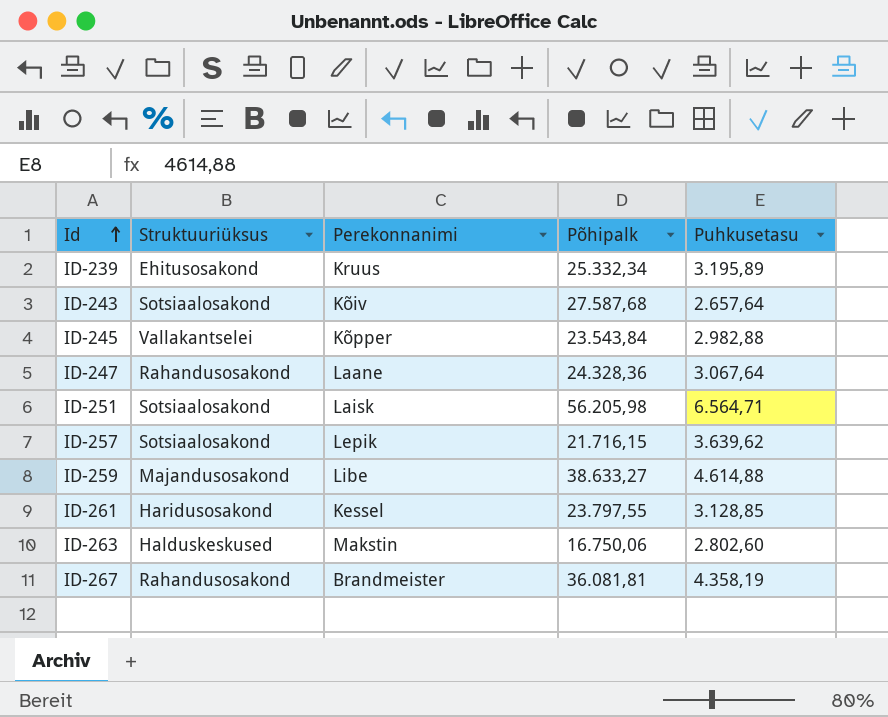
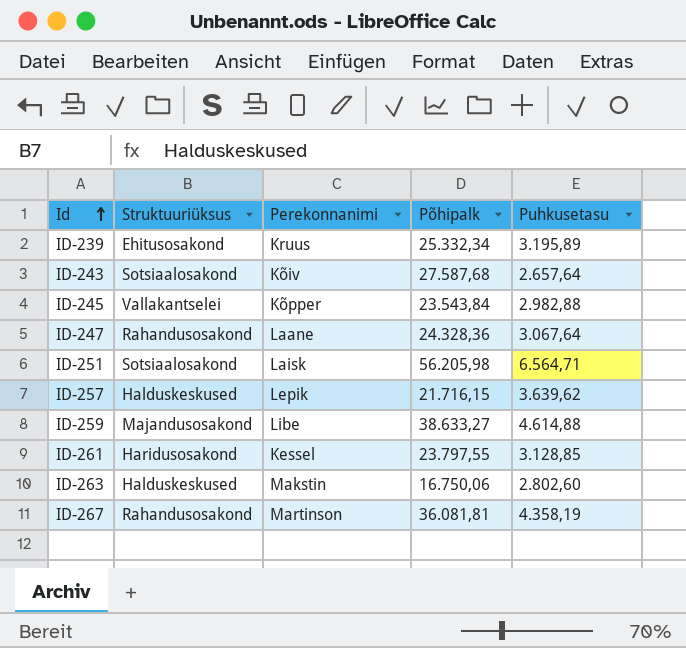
ID-257 | Struktuuriüksus: Sotsiaalosakond -> Halduskeskused
ID-267 | Perekonnanimi: Brandmeister -> Martinson

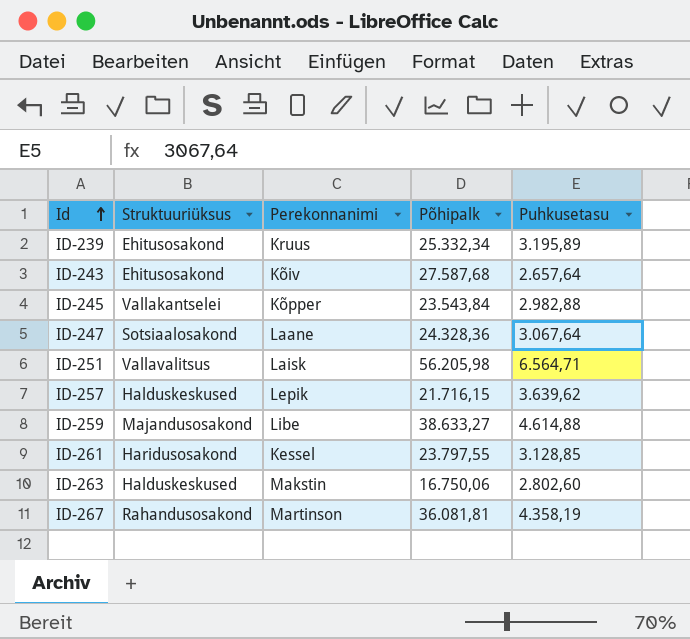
ID-243 | Struktuuriüksus: Sotsiaalosakond -> Ehitusosakond
ID-247 | Struktuuriüksus: Rahandusosakond -> Sotsiaalosakond
ID-251 | Struktuuriüksus: Sotsiaalosakond -> Vallavalitsus

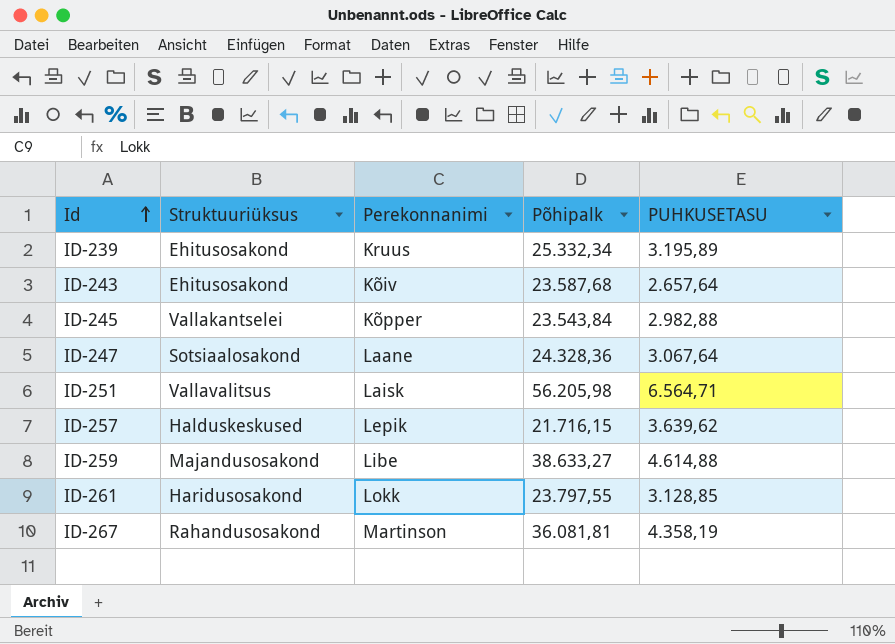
column name: Puhkusetasu -> PUHKUSETASU
row ID-263: Halduskeskused | Makstin | 16.750,06 | 2.802,60 -> none
ID-243 | Põhipalk: 27.587,68 -> 23.587,68
ID-261 | Perekonnanimi: Kessel -> Lokk

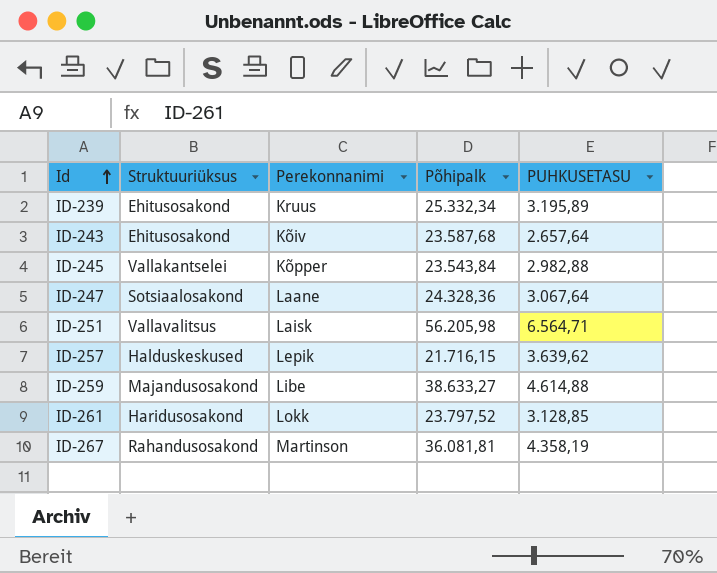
ID-261 | Põhipalk: 23.797,55 -> 23.797,52

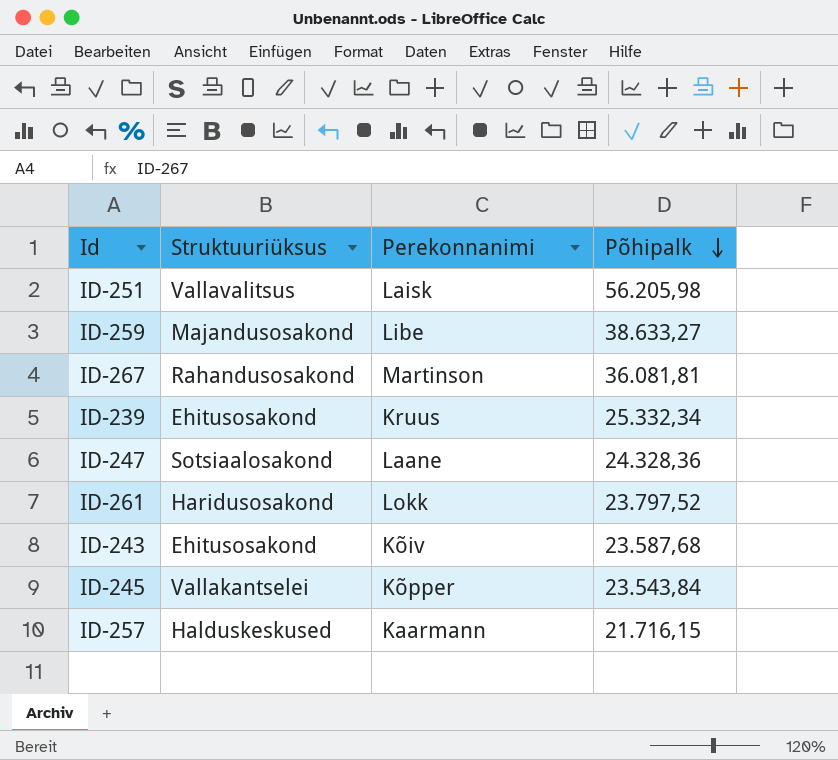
row order: Id ascending -> Põhipalk descending
column PUHKUSETASU | position: 5 -> none
ID-257 | Perekonnanimi: Lepik -> Kaarmann

